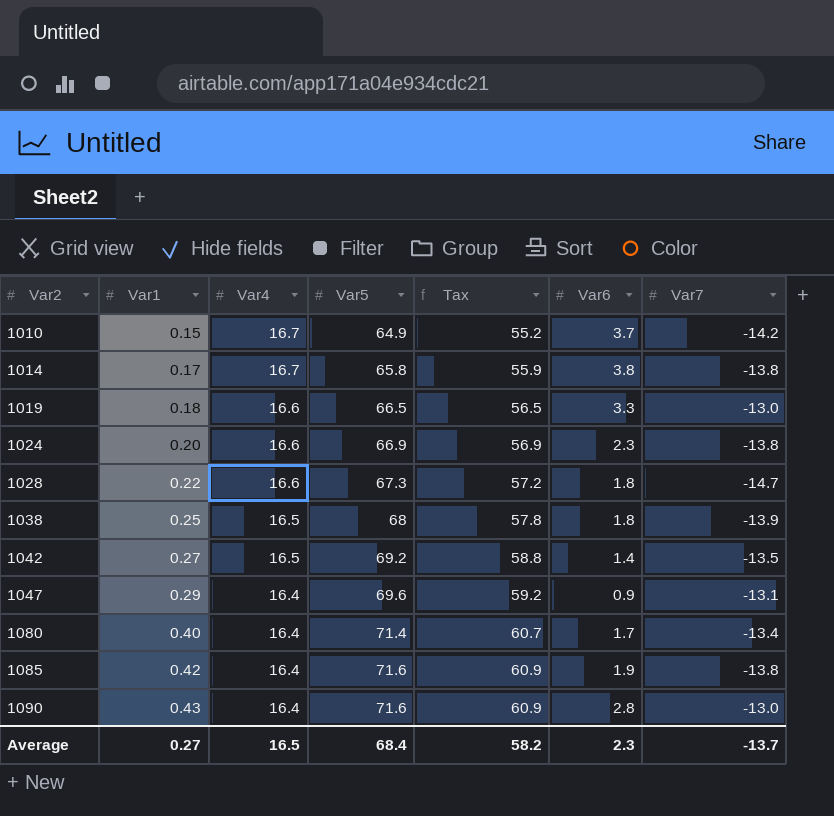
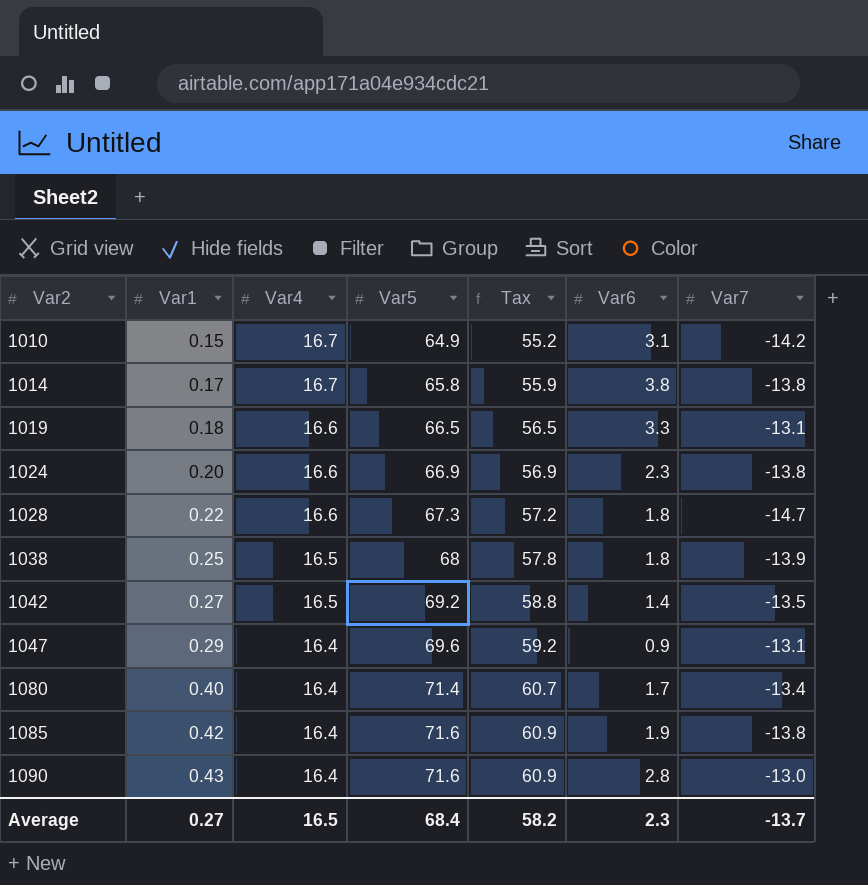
1010 | Var6: 3.7 -> 3.1
1019 | Var7: -13.0 -> -13.1

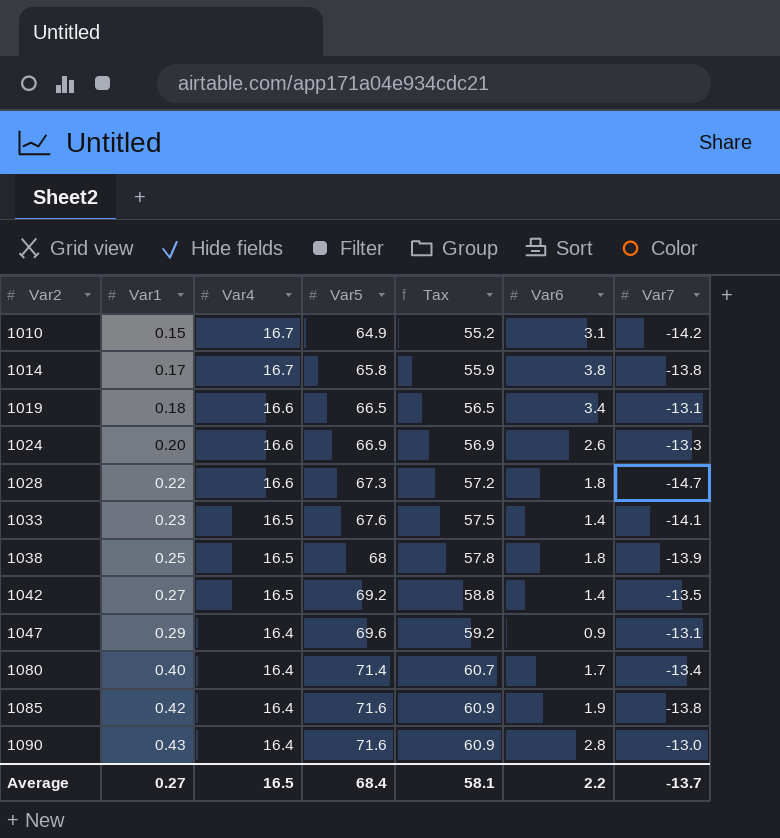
1019 | Var6: 3.3 -> 3.4
1024 | Var6: 2.3 -> 2.6
1024 | Var7: -13.8 -> -13.3
row 1033: none -> 0.23 | 16.5 | 67.6 | 57.5 | 1.4 | -14.1
Average | Tax: 58.2 -> 58.1
Average | Var6: 2.3 -> 2.2

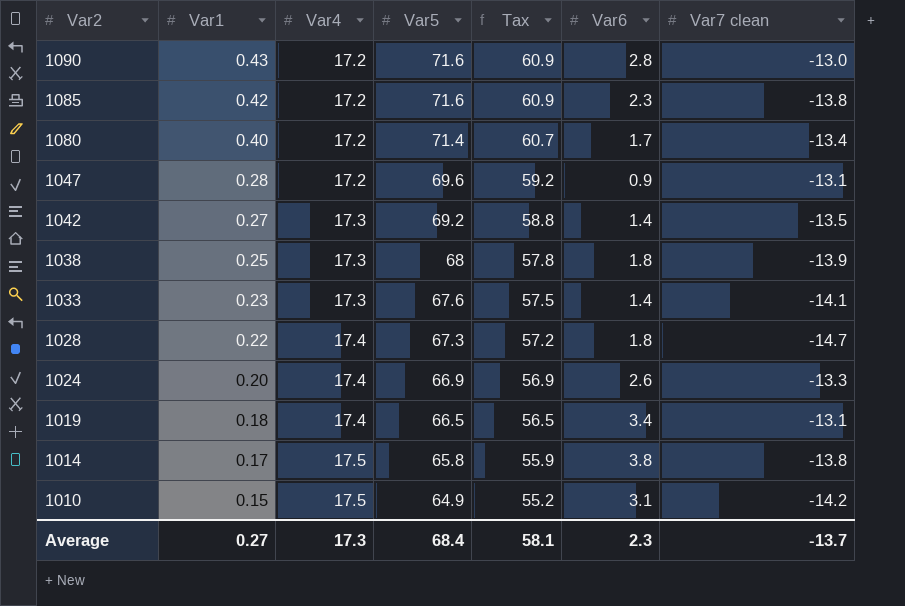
row order: Var2 ascending -> Var2 descending
column name: Var7 -> Var7 clean
1090 | Var4: 16.4 -> 17.2
1085 | Var4: 16.4 -> 17.2
1085 | Var6: 1.9 -> 2.3
1080 | Var4: 16.4 -> 17.2
1047 | Var1: 0.29 -> 0.28
1047 | Var4: 16.4 -> 17.2
1042 | Var4: 16.5 -> 17.3
1038 | Var4: 16.5 -> 17.3
1033 | Var4: 16.5 -> 17.3
1028 | Var4: 16.6 -> 17.4
1024 | Var4: 16.6 -> 17.4
1019 | Var4: 16.6 -> 17.4
1014 | Var4: 16.7 -> 17.5
1010 | Var4: 16.7 -> 17.5
Average | Var4: 16.5 -> 17.3
Average | Var6: 2.2 -> 2.3

